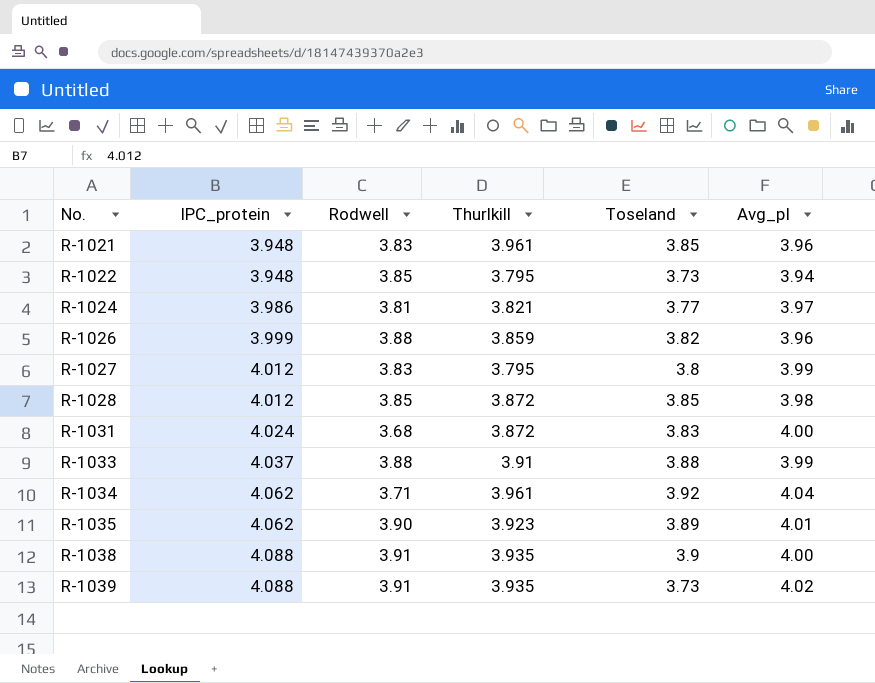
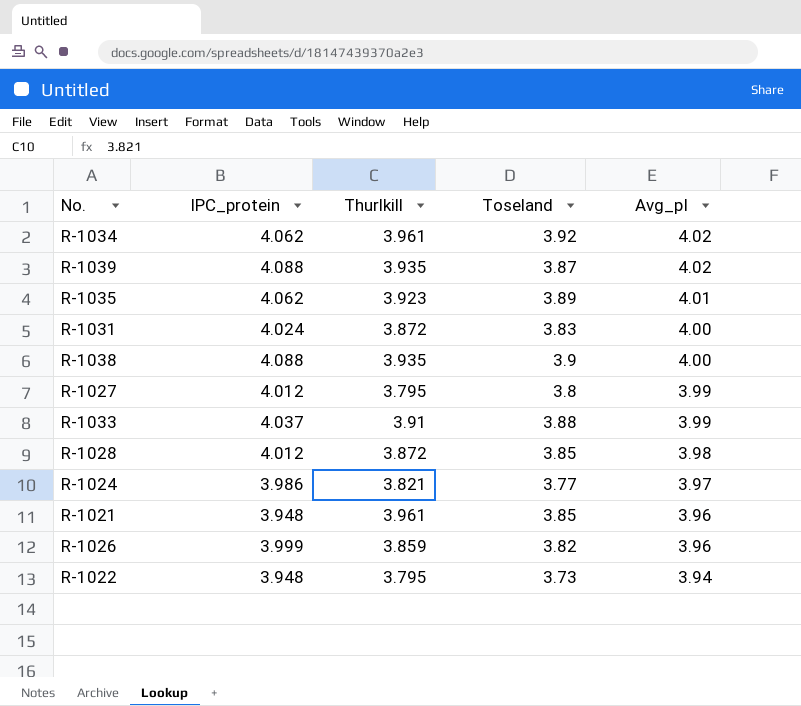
row order: No. ascending -> Avg_pI descending
column Rodwell | position: 3 -> none
R-1034 | Avg_pI: 4.04 -> 4.02
R-1039 | Toseland: 3.73 -> 3.87

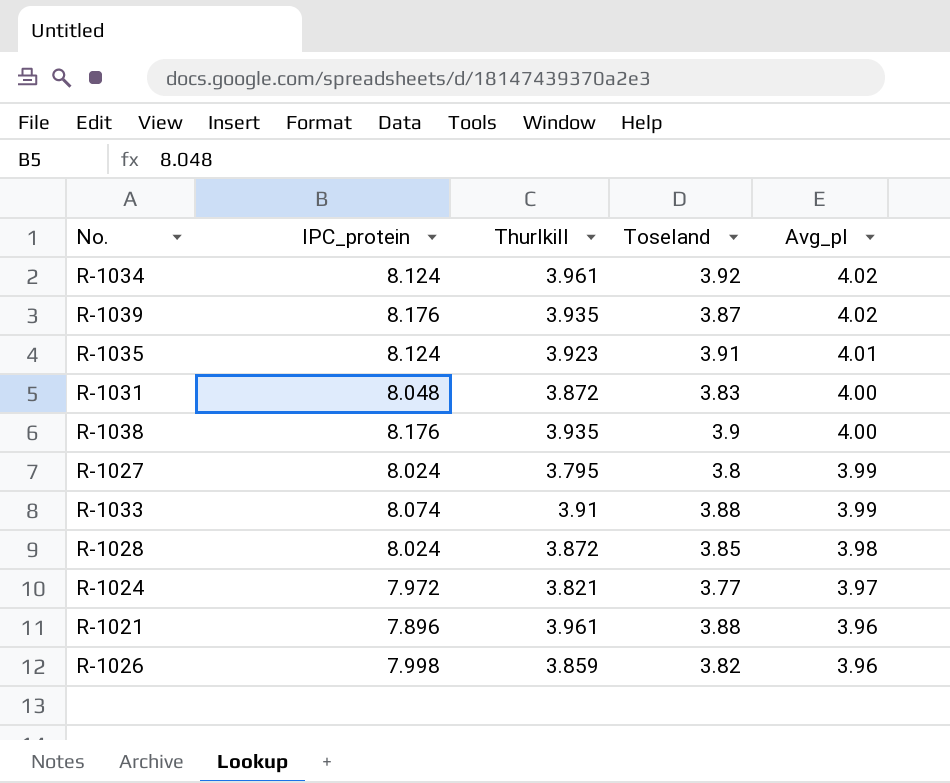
row R-1022: 3.948 | 3.795 | 3.73 | 3.94 -> none
R-1034 | IPC_protein: 4.062 -> 8.124
R-1039 | IPC_protein: 4.088 -> 8.176
R-1035 | IPC_protein: 4.062 -> 8.124
R-1035 | Toseland: 3.89 -> 3.91
R-1031 | IPC_protein: 4.024 -> 8.048
R-1038 | IPC_protein: 4.088 -> 8.176
R-1027 | IPC_protein: 4.012 -> 8.024
R-1033 | IPC_protein: 4.037 -> 8.074
R-1028 | IPC_protein: 4.012 -> 8.024
R-1024 | IPC_protein: 3.986 -> 7.972
R-1021 | IPC_protein: 3.948 -> 7.896
R-1021 | Toseland: 3.85 -> 3.88
R-1026 | IPC_protein: 3.999 -> 7.998

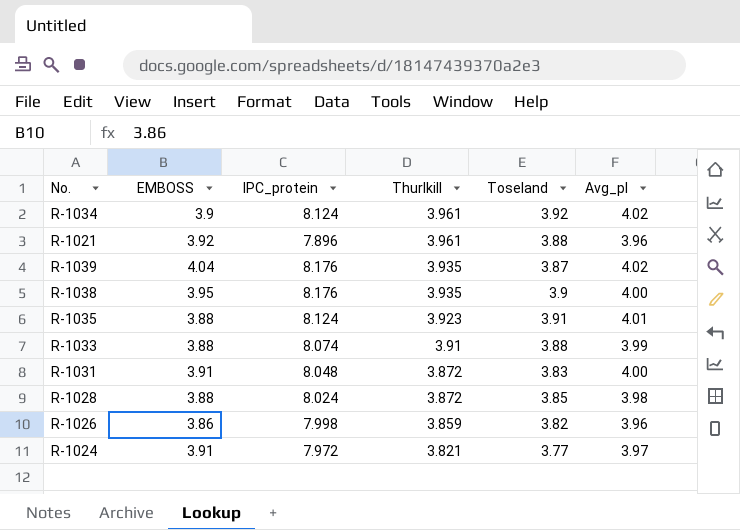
row order: Avg_pI descending -> Thurlkill descending
column EMBOSS | position: none -> 2
row R-1027: 8.024 | 3.795 | 3.8 | 3.99 -> none

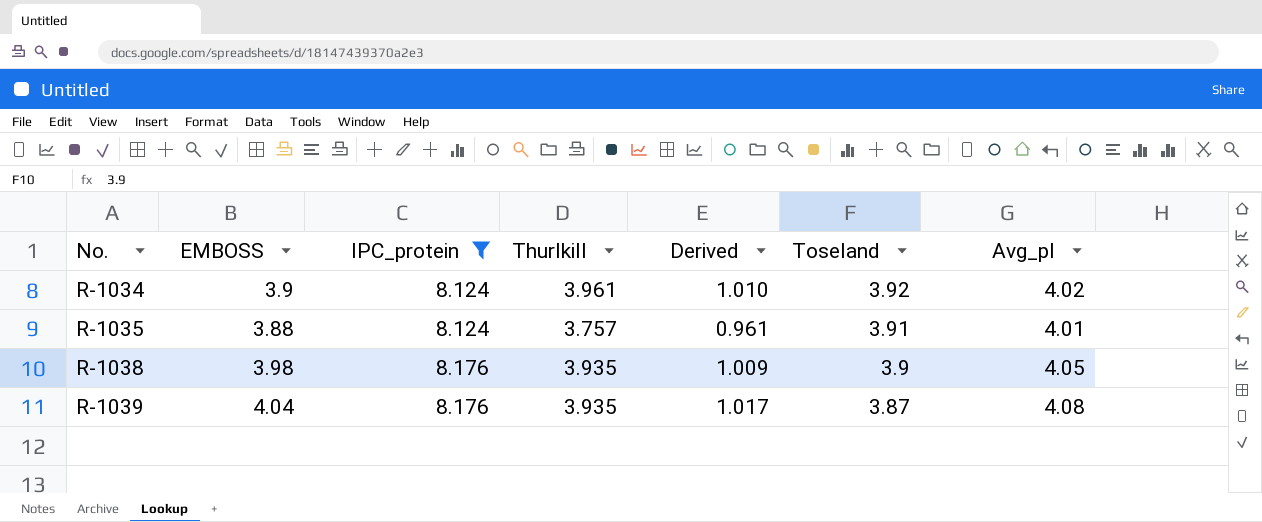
filter: none -> IPC_protein >= 8.124
row order: Thurlkill descending -> No. ascending
column Derived | formula: none -> [Thurlkill] / [Toseland]
R-1035 | Thurlkill: 3.923 -> 3.757
R-1038 | EMBOSS: 3.95 -> 3.98
R-1038 | Avg_pI: 4.00 -> 4.05
R-1039 | Avg_pI: 4.02 -> 4.08

